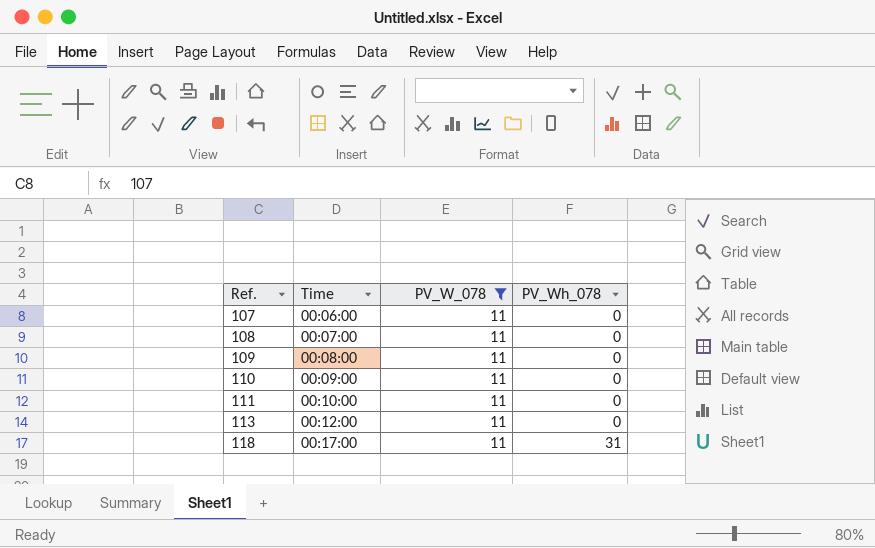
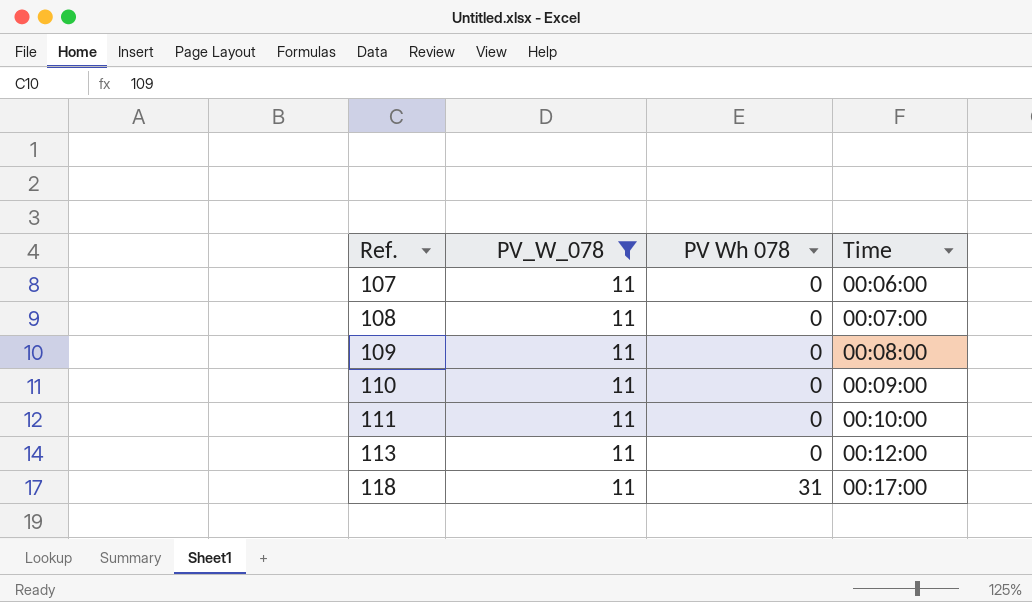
column name: PV_Wh_078 -> PV Wh 078
column Time | position: 2 -> 4

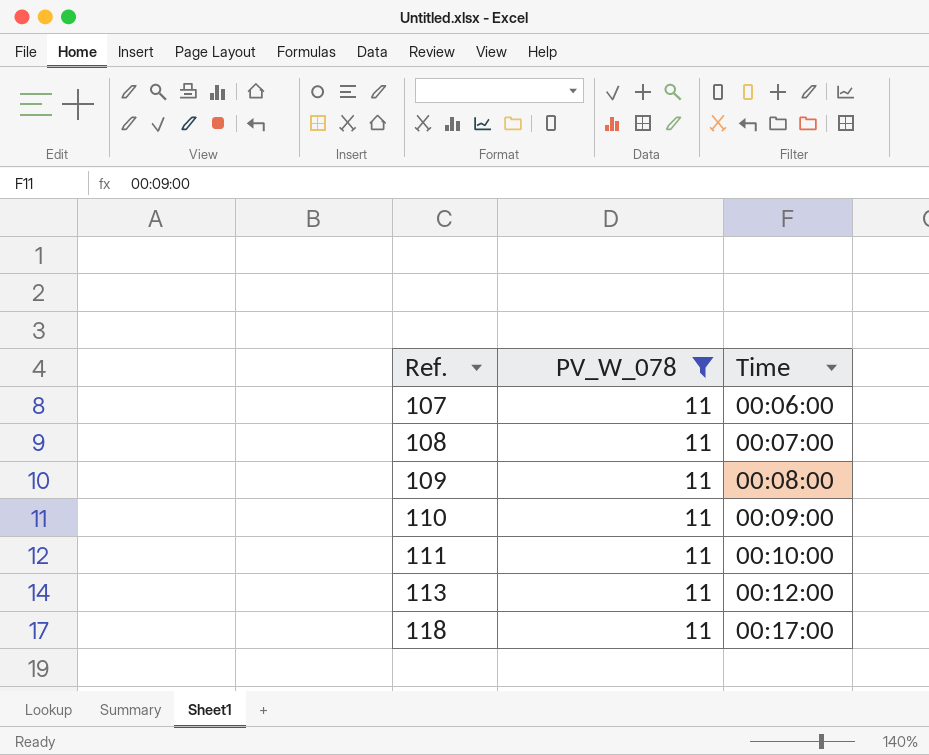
column PV Wh 078 | position: 3 -> none

